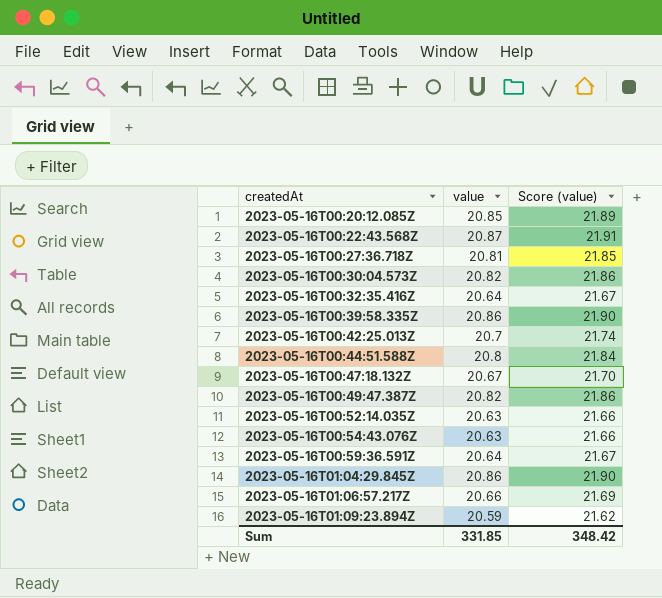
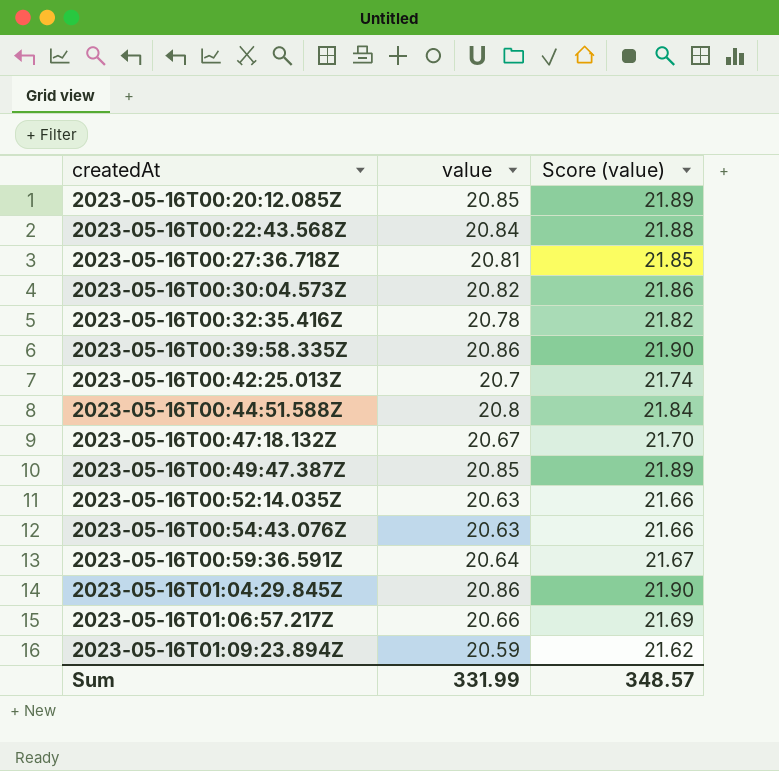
2023-05-16T00:22:43.568Z | value: 20.87 -> 20.84
2023-05-16T00:22:43.568Z | Score (value): 21.91 -> 21.88
2023-05-16T00:32:35.416Z | value: 20.64 -> 20.78
2023-05-16T00:32:35.416Z | Score (value): 21.67 -> 21.82
2023-05-16T00:49:47.387Z | value: 20.82 -> 20.85
2023-05-16T00:49:47.387Z | Score (value): 21.86 -> 21.89
Sum | value: 331.85 -> 331.99
Sum | Score (value): 348.42 -> 348.57

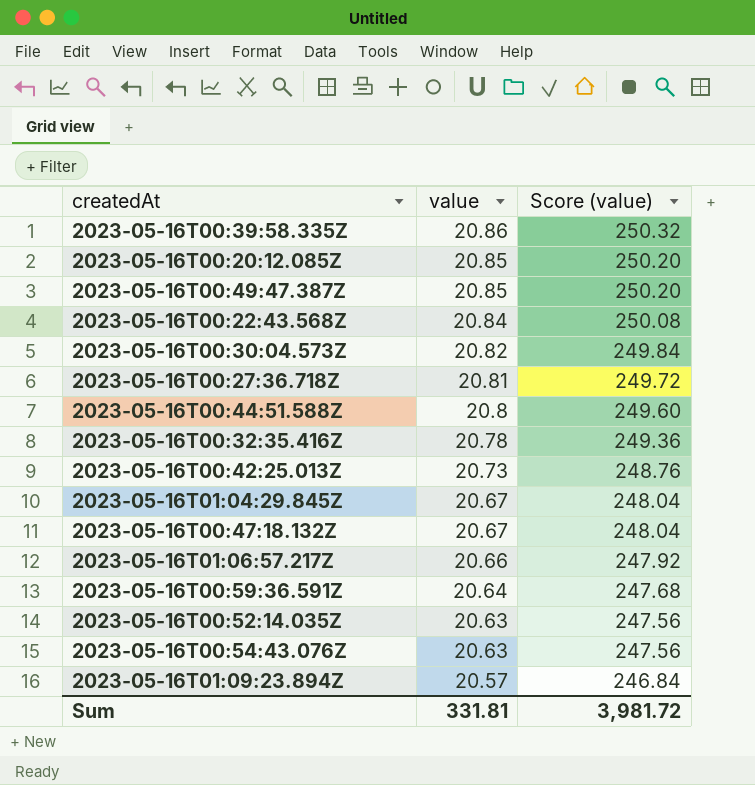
row order: createdAt ascending -> value descending
column Score (value) | formula: [value] * 1.05 -> [value] * 12
2023-05-16T00:42:25.013Z | value: 20.7 -> 20.73
2023-05-16T01:04:29.845Z | value: 20.86 -> 20.67
2023-05-16T01:09:23.894Z | value: 20.59 -> 20.57
Sum | value: 331.99 -> 331.81
Sum | Score (value): 348.57 -> 3,981.72

